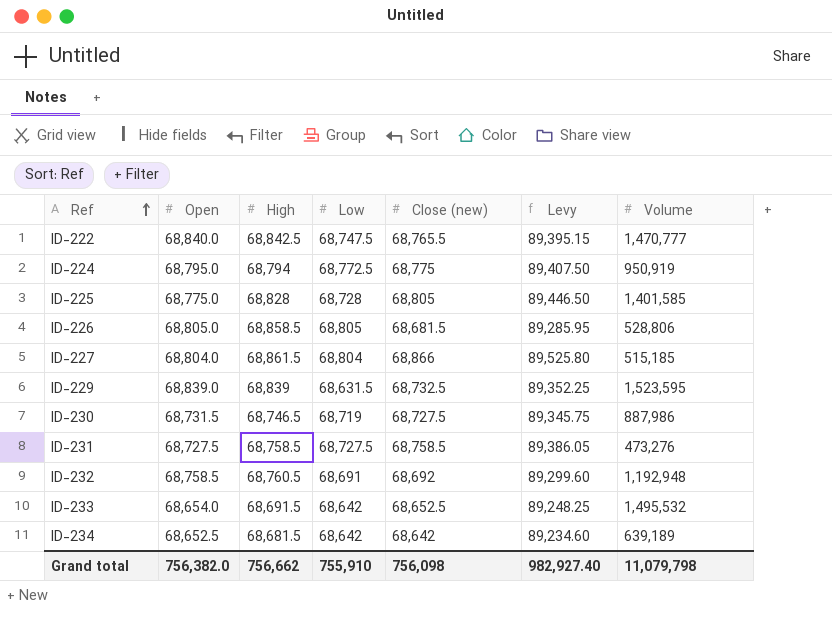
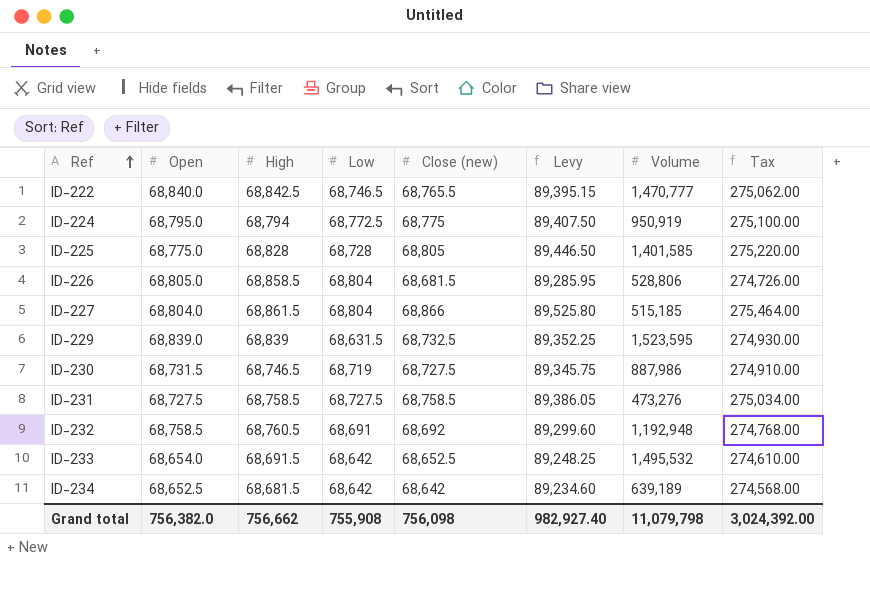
column Tax | formula: none -> [Close (new)] * 4
ID-222 | Low: 68,747.5 -> 68,746.5
ID-226 | Low: 68,805 -> 68,804
Grand total | Low: 755,910 -> 755,908

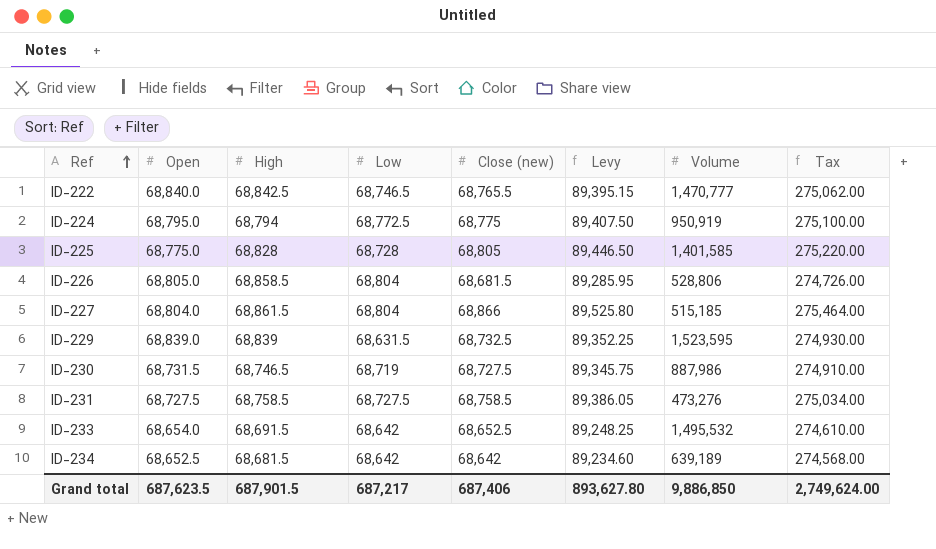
row ID-232: 68,758.5 | 68,760.5 | 68,691 | 68,692 | 89,299.60 | 1,192,948 | 274,768.00 -> none
Grand total | Open: 756,382.0 -> 687,623.5
Grand total | High: 756,662 -> 687,901.5
Grand total | Low: 755,908 -> 687,217
Grand total | Close (new): 756,098 -> 687,406
Grand total | Levy: 982,927.40 -> 893,627.80
Grand total | Volume: 11,079,798 -> 9,886,850
Grand total | Tax: 3,024,392.00 -> 2,749,624.00

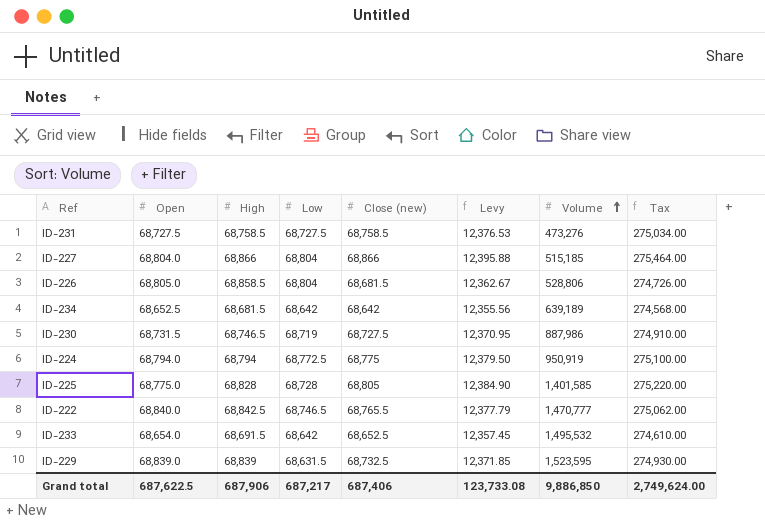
row order: Ref ascending -> Volume ascending
column Levy | formula: [Close (new)] * 1.3 -> [Close (new)] * 0.18
ID-227 | High: 68,861.5 -> 68,866
ID-224 | Open: 68,795.0 -> 68,794.0
Grand total | Open: 687,623.5 -> 687,622.5
Grand total | High: 687,901.5 -> 687,906
Grand total | Levy: 893,627.80 -> 123,733.08

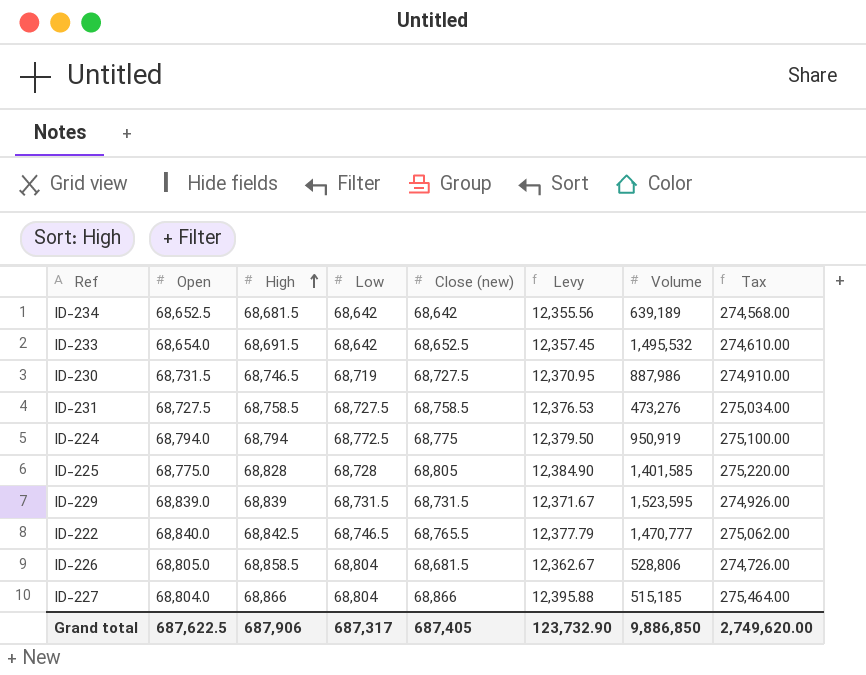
row order: Volume ascending -> High ascending
ID-229 | Low: 68,631.5 -> 68,731.5
ID-229 | Close (new): 68,732.5 -> 68,731.5
ID-229 | Levy: 12,371.85 -> 12,371.67
ID-229 | Tax: 274,930.00 -> 274,926.00
Grand total | Low: 687,217 -> 687,317
Grand total | Close (new): 687,406 -> 687,405
Grand total | Levy: 123,733.08 -> 123,732.90
Grand total | Tax: 2,749,624.00 -> 2,749,620.00

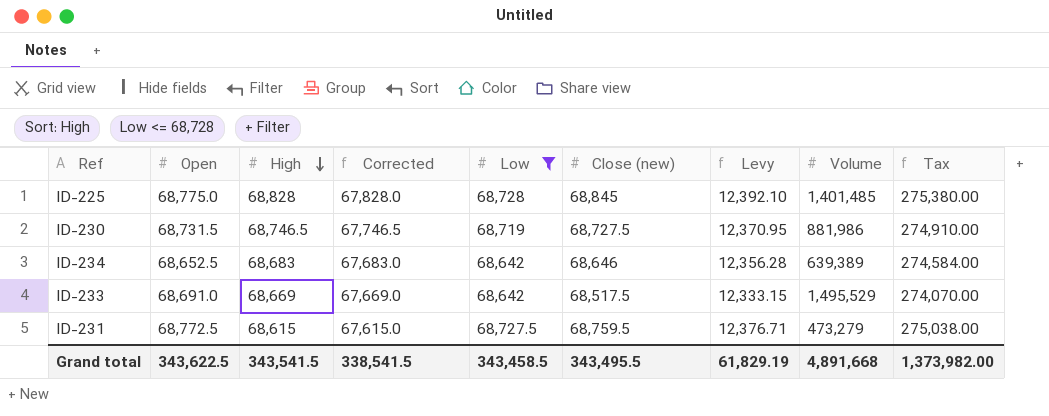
filter: none -> Low <= 68,728
row order: High ascending -> High descending
column Corrected | formula: none -> [High] - 1000
ID-225 | Close (new): 68,805 -> 68,845
ID-225 | Levy: 12,384.90 -> 12,392.10
ID-225 | Volume: 1,401,585 -> 1,401,485
ID-225 | Tax: 275,220.00 -> 275,380.00
ID-230 | Volume: 887,986 -> 881,986
ID-234 | High: 68,681.5 -> 68,683
ID-234 | Close (new): 68,642 -> 68,646
ID-234 | Levy: 12,355.56 -> 12,356.28
ID-234 | Volume: 639,189 -> 639,389
ID-234 | Tax: 274,568.00 -> 274,584.00
ID-233 | Open: 68,654.0 -> 68,691.0
ID-233 | High: 68,691.5 -> 68,669
ID-233 | Close (new): 68,652.5 -> 68,517.5
ID-233 | Levy: 12,357.45 -> 12,333.15
ID-233 | Volume: 1,495,532 -> 1,495,529
ID-233 | Tax: 274,610.00 -> 274,070.00
ID-231 | Open: 68,727.5 -> 68,772.5
ID-231 | High: 68,758.5 -> 68,615
ID-231 | Close (new): 68,758.5 -> 68,759.5
ID-231 | Levy: 12,376.53 -> 12,376.71
ID-231 | Volume: 473,276 -> 473,279
ID-231 | Tax: 275,034.00 -> 275,038.00
Grand total | Open: 687,622.5 -> 343,622.5
Grand total | High: 687,906 -> 343,541.5
Grand total | Low: 687,317 -> 343,458.5
Grand total | Close (new): 687,405 -> 343,495.5
Grand total | Levy: 123,732.90 -> 61,829.19
Grand total | Volume: 9,886,850 -> 4,891,668
Grand total | Tax: 2,749,620.00 -> 1,373,982.00

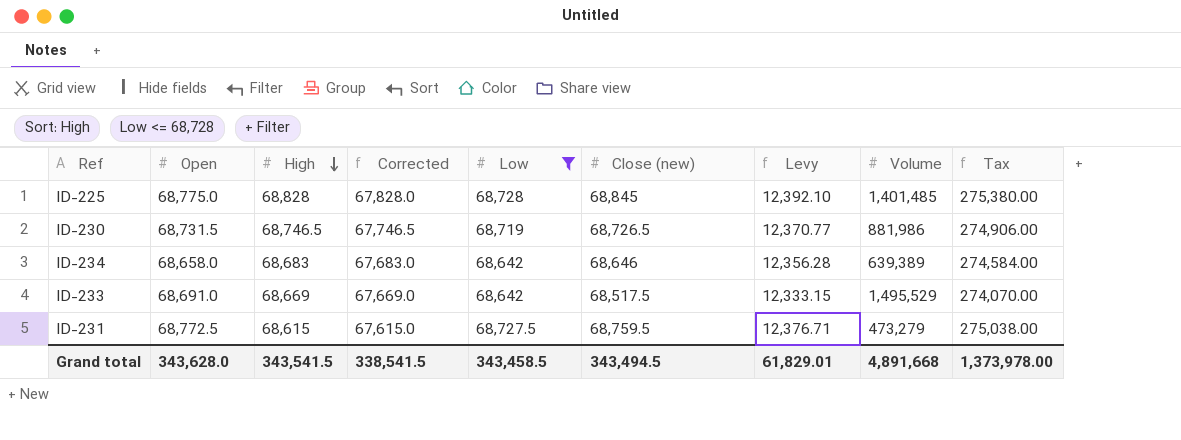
ID-230 | Close (new): 68,727.5 -> 68,726.5
ID-230 | Levy: 12,370.95 -> 12,370.77
ID-230 | Tax: 274,910.00 -> 274,906.00
ID-234 | Open: 68,652.5 -> 68,658.0
Grand total | Open: 343,622.5 -> 343,628.0
Grand total | Close (new): 343,495.5 -> 343,494.5
Grand total | Levy: 61,829.19 -> 61,829.01
Grand total | Tax: 1,373,982.00 -> 1,373,978.00

